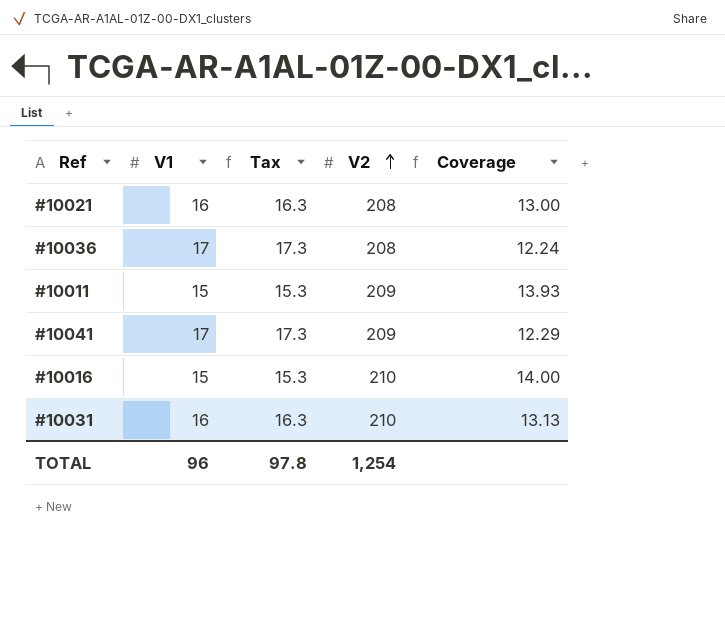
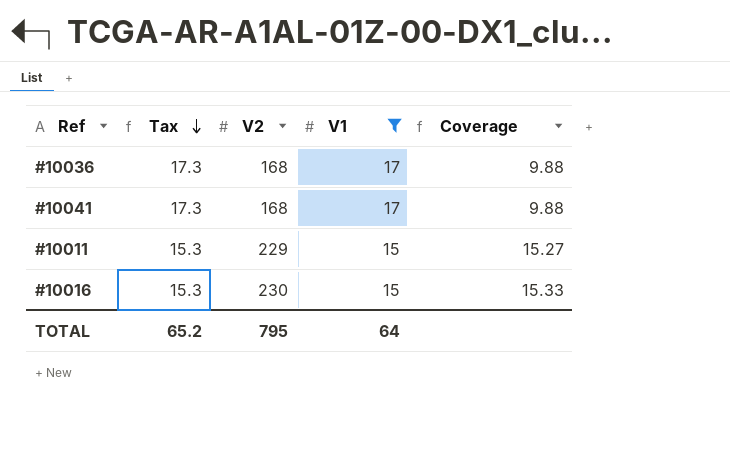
filter: none -> V1 != 16
row order: V2 ascending -> Tax descending
column V1 | position: 2 -> 4
#10036 | V2: 208 -> 168
#10036 | Coverage: 12.24 -> 9.88
#10041 | V2: 209 -> 168
#10041 | Coverage: 12.29 -> 9.88
#10011 | V2: 209 -> 229
#10011 | Coverage: 13.93 -> 15.27
#10016 | V2: 210 -> 230
#10016 | Coverage: 14.00 -> 15.33
TOTAL | Tax: 97.8 -> 65.2
TOTAL | V2: 1,254 -> 795
TOTAL | V1: 96 -> 64

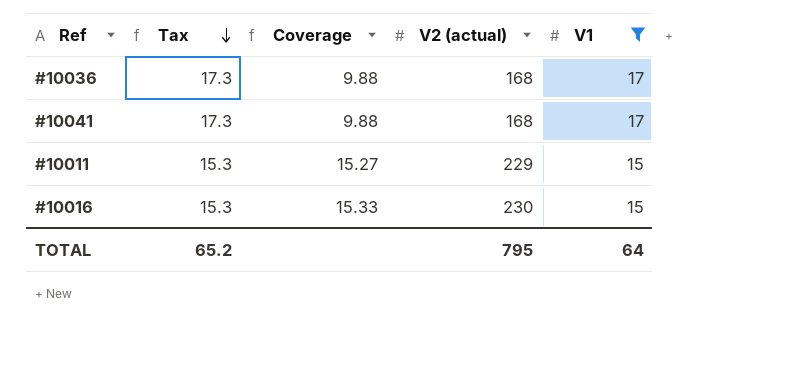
column Coverage | position: 5 -> 3
column name: V2 -> V2 (actual)

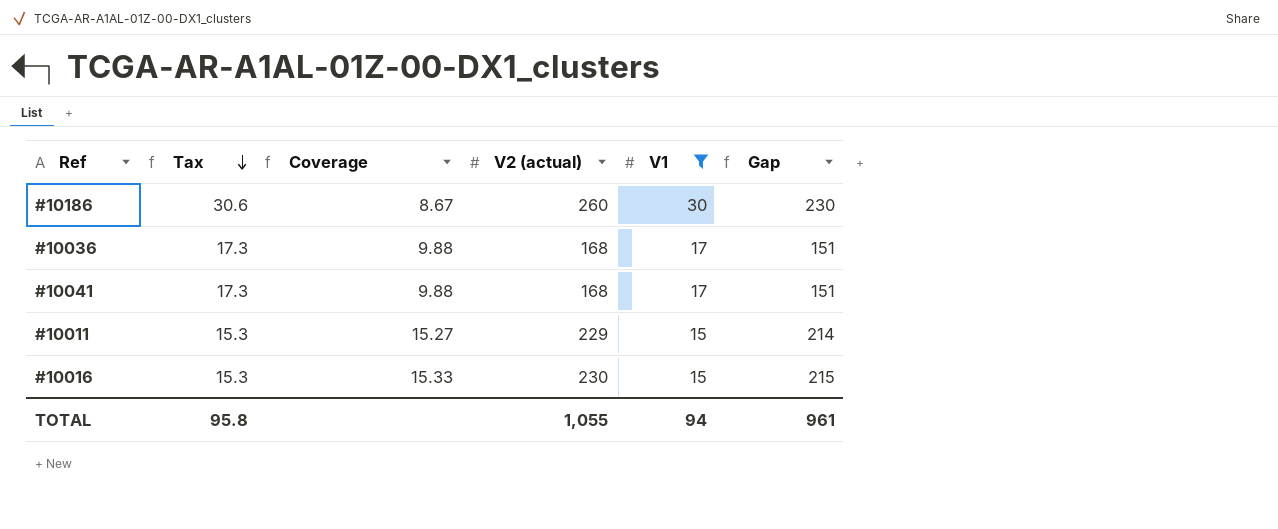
column Gap | formula: none -> [V2 (actual)] - [V1]
row #10186: none -> 30.6 | 8.67 | 260 | 30 | 230
TOTAL | Tax: 65.2 -> 95.8
TOTAL | V2 (actual): 795 -> 1,055
TOTAL | V1: 64 -> 94

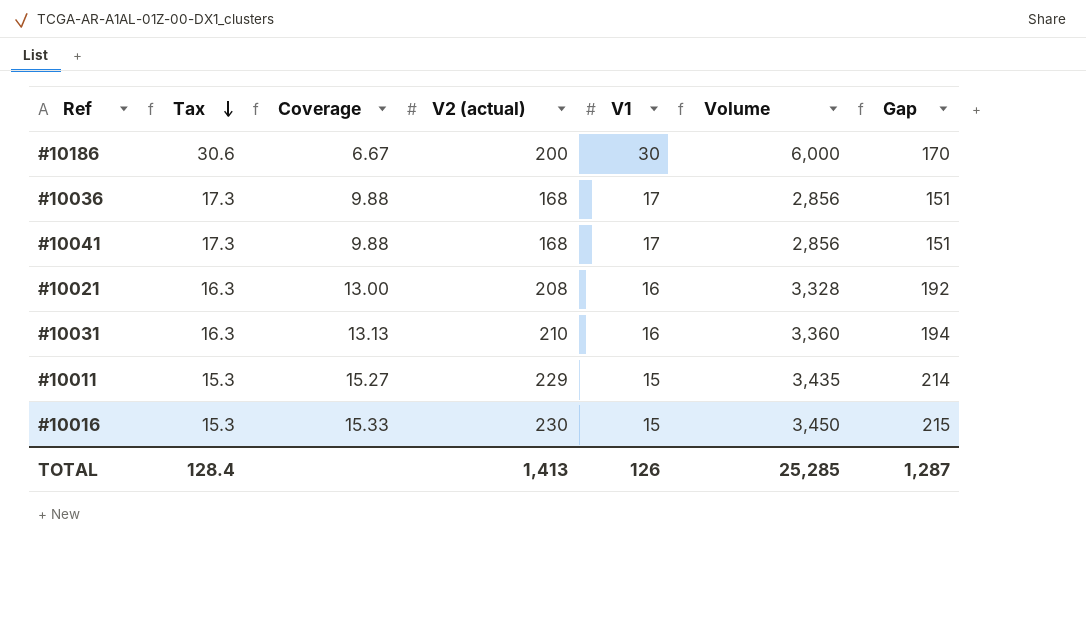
filter: V1 != 16 -> none
column Volume | formula: none -> [V2 (actual)] * [V1]
#10186 | Coverage: 8.67 -> 6.67
#10186 | V2 (actual): 260 -> 200
#10186 | Gap: 230 -> 170
TOTAL | Tax: 95.8 -> 128.4
TOTAL | V2 (actual): 1,055 -> 1,413
TOTAL | V1: 94 -> 126
TOTAL | Gap: 961 -> 1,287

